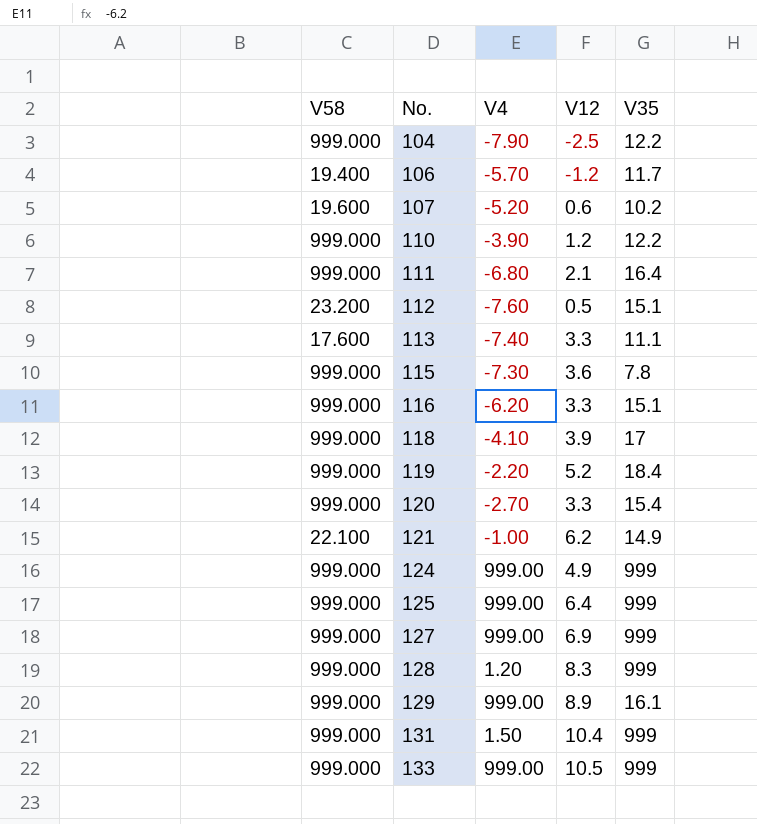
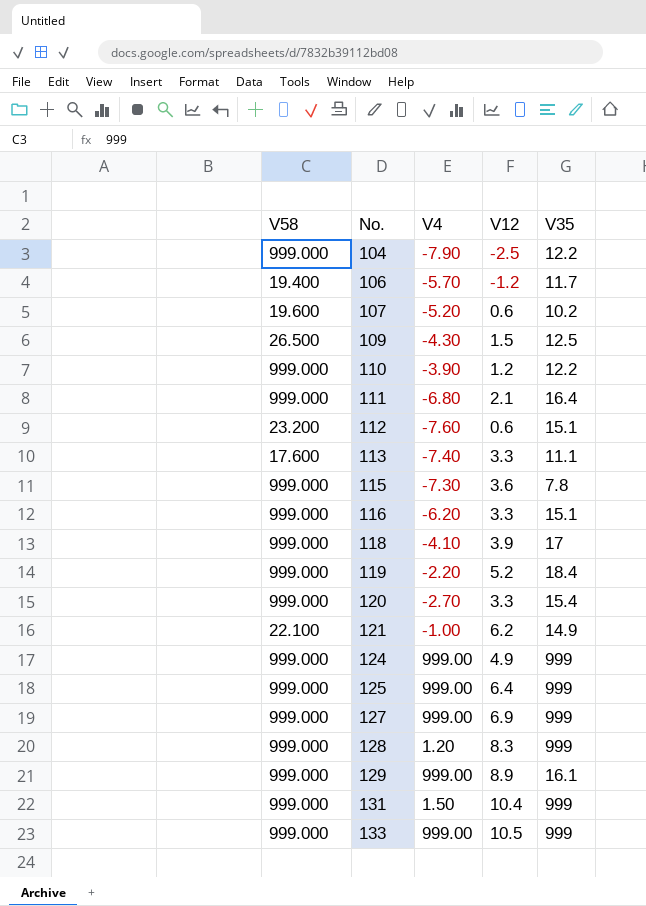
row 109: none -> 26.500 | -4.30 | 1.5 | 12.5
112 | V12: 0.5 -> 0.6

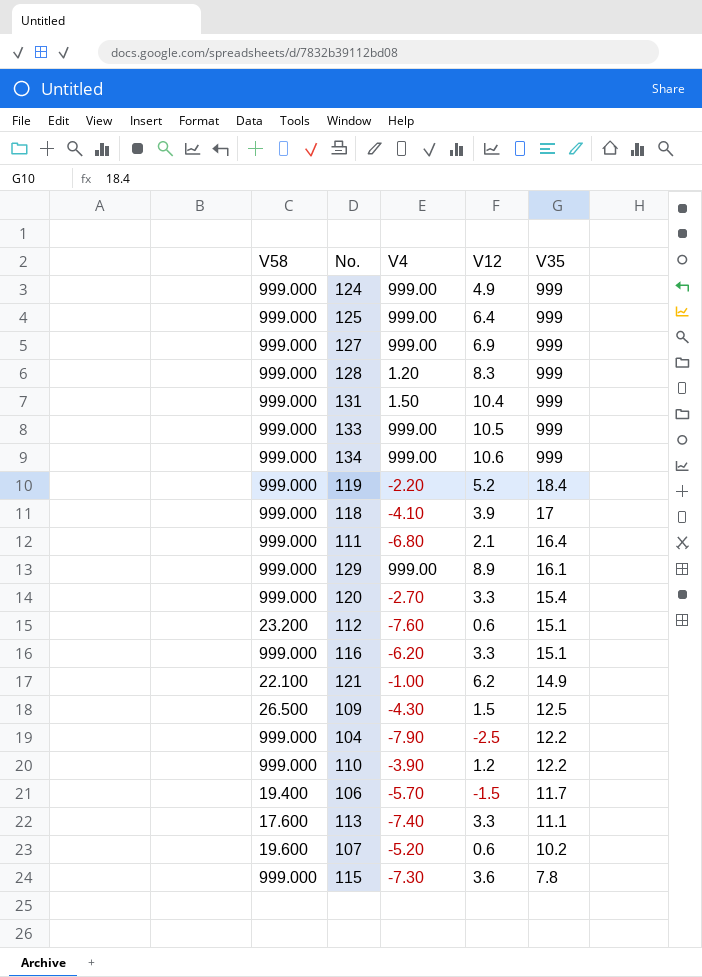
row order: No. ascending -> V35 descending
row 134: none -> 999.000 | 999.00 | 10.6 | 999
106 | V12: -1.2 -> -1.5

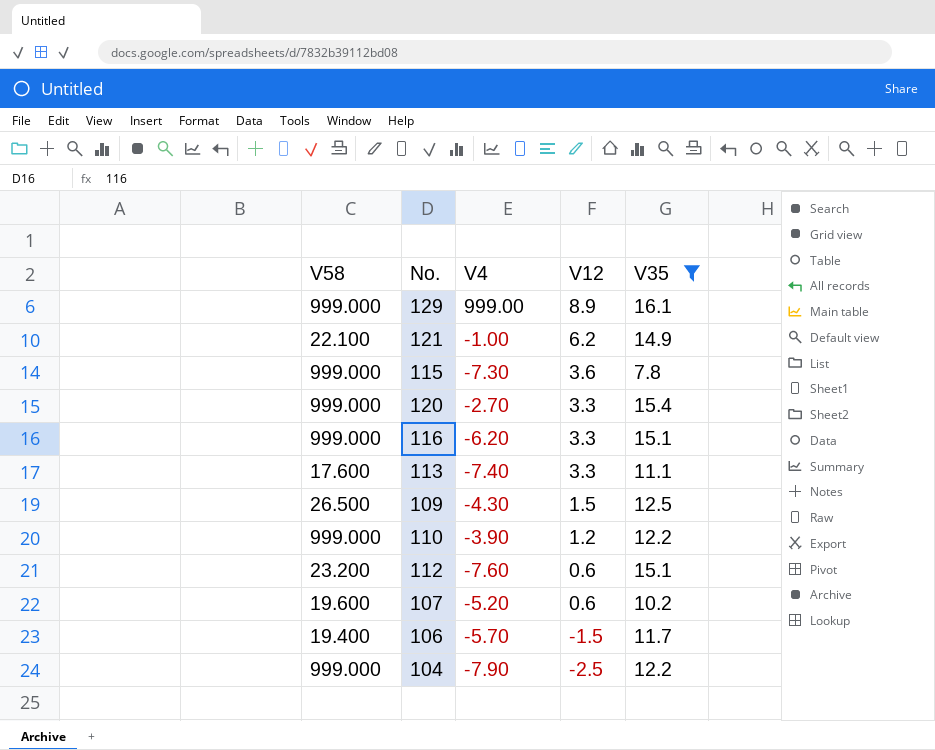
filter: none -> V35 <= 16.1
row order: V35 descending -> V12 descending

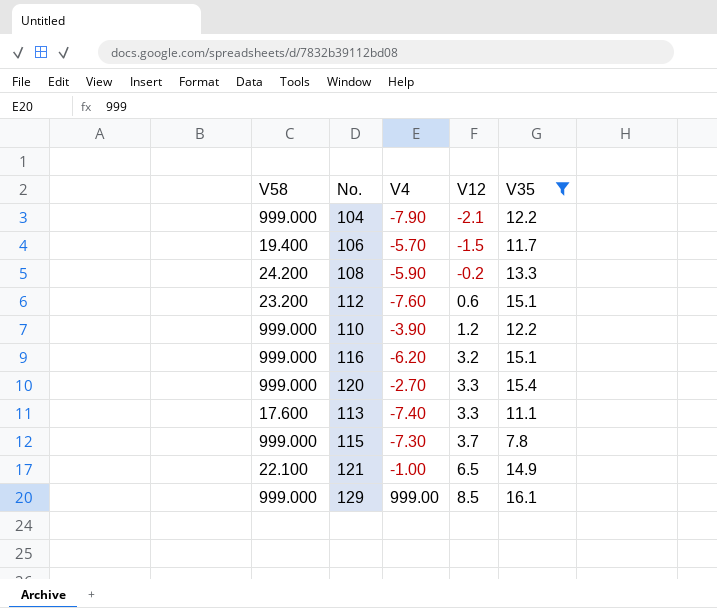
row order: V12 descending -> V12 ascending
row 109: 26.500 | -4.30 | 1.5 | 12.5 -> none
row 107: 19.600 | -5.20 | 0.6 | 10.2 -> none
104 | V12: -2.5 -> -2.1
row 108: none -> 24.200 | -5.90 | -0.2 | 13.3
116 | V12: 3.3 -> 3.2
115 | V12: 3.6 -> 3.7
121 | V12: 6.2 -> 6.5
129 | V12: 8.9 -> 8.5

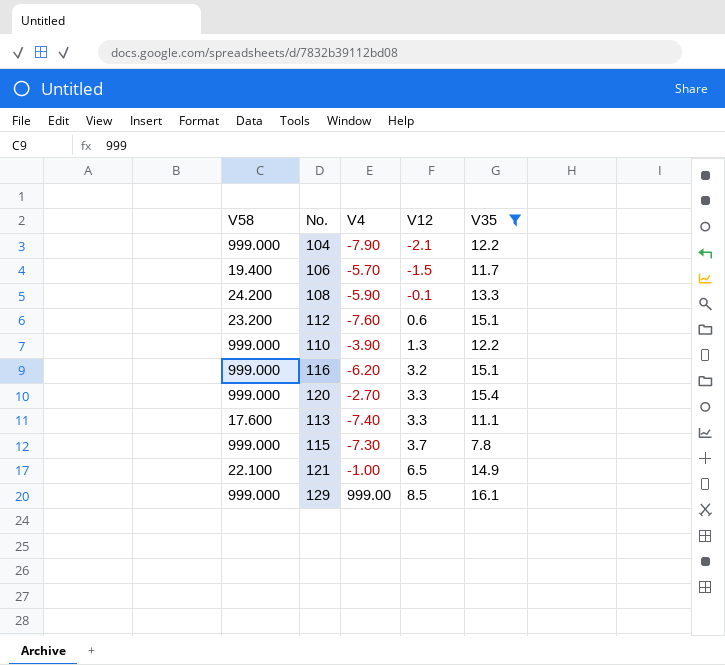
108 | V12: -0.2 -> -0.1
110 | V12: 1.2 -> 1.3

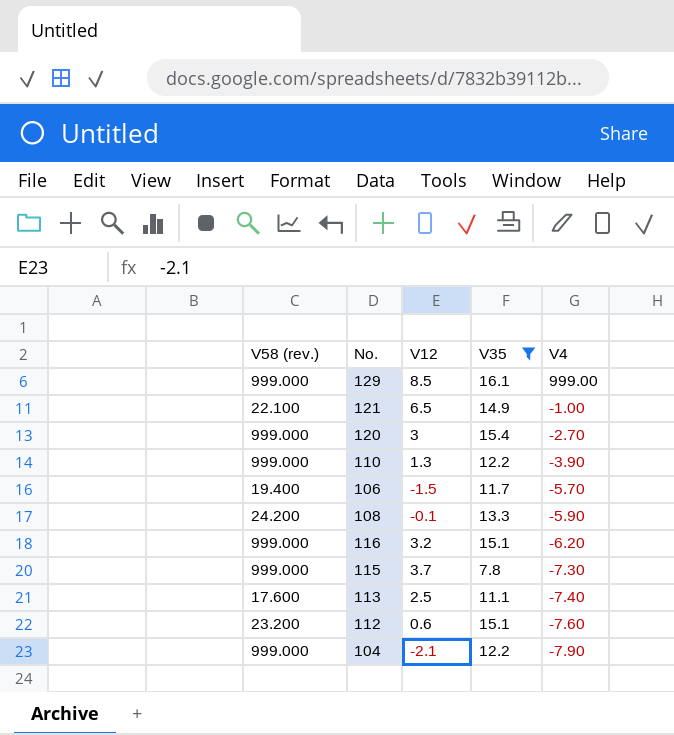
row order: V12 ascending -> V4 descending
column name: V58 -> V58 (rev.)
column V4 | position: 3 -> 5
120 | V12: 3.3 -> 3
113 | V12: 3.3 -> 2.5

